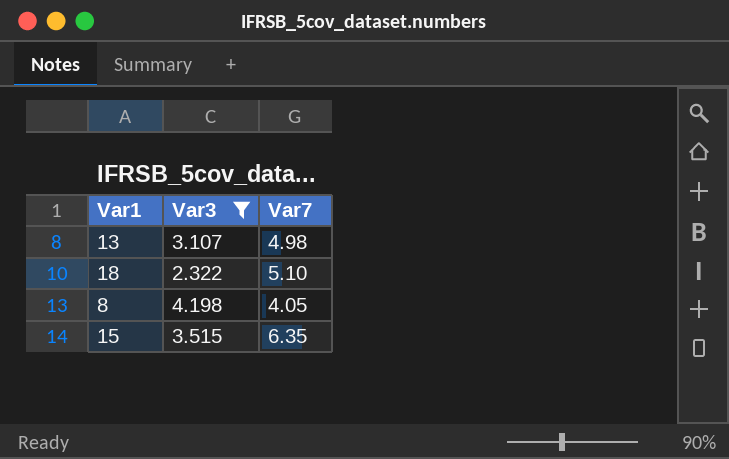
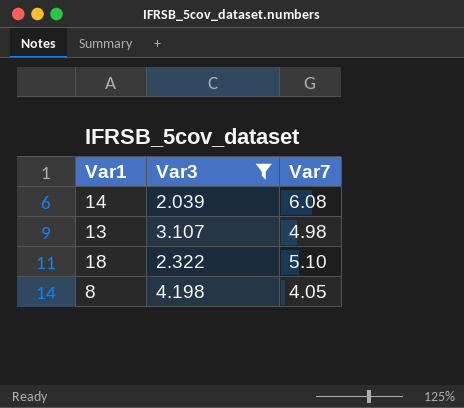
row 15: 3.515 | 6.35 -> none
row 14: none -> 2.039 | 6.08

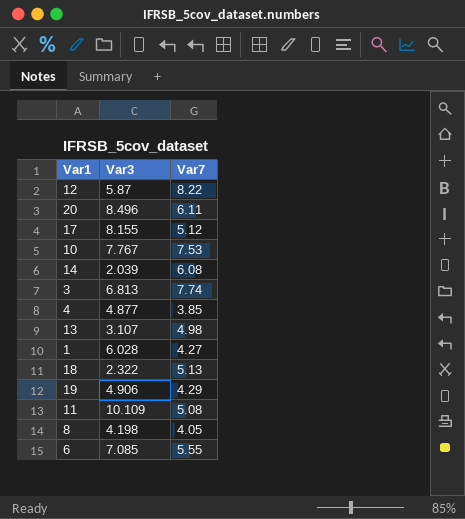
filter: Var3 <= 4.198 -> none
18 | Var7: 5.10 -> 5.13

